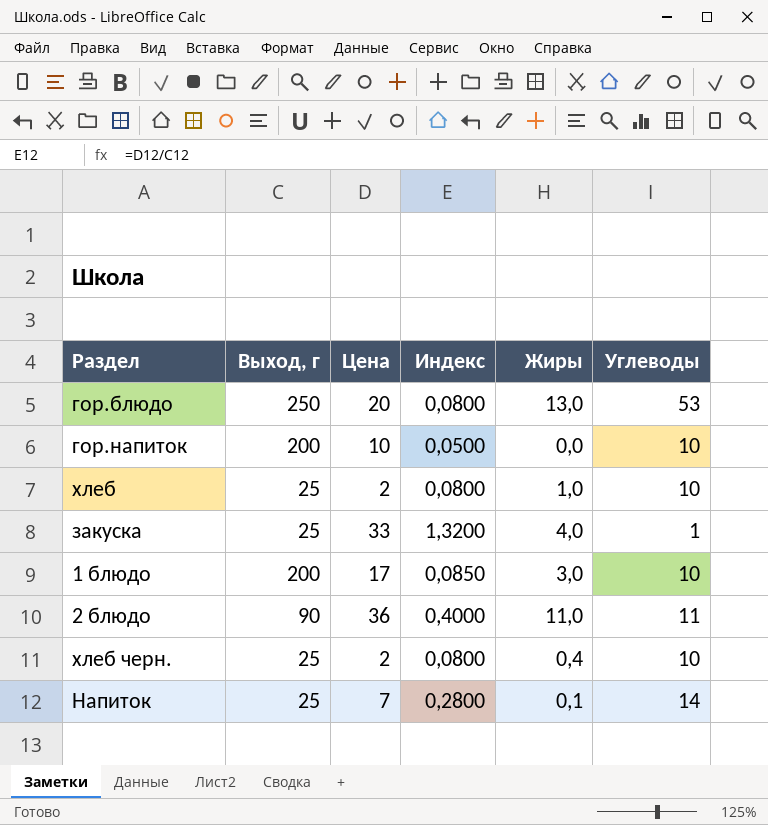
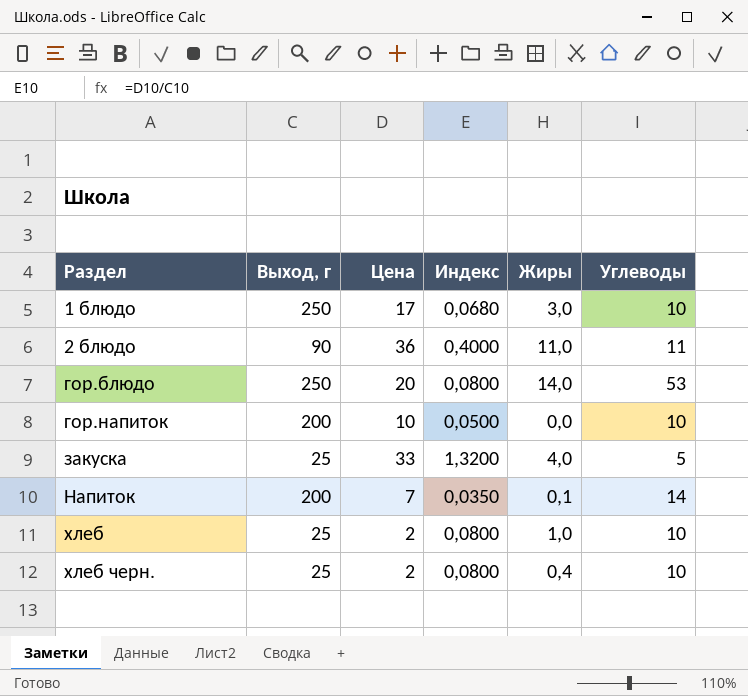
row order: none -> Раздел ascending
1 блюдо | Выход, г: 200 -> 250
1 блюдо | Индекс: 0,0850 -> 0,0680
гор.блюдо | Жиры: 13,0 -> 14,0
закуска | Углеводы: 1 -> 5
Напиток | Выход, г: 25 -> 200
Напиток | Индекс: 0,2800 -> 0,0350

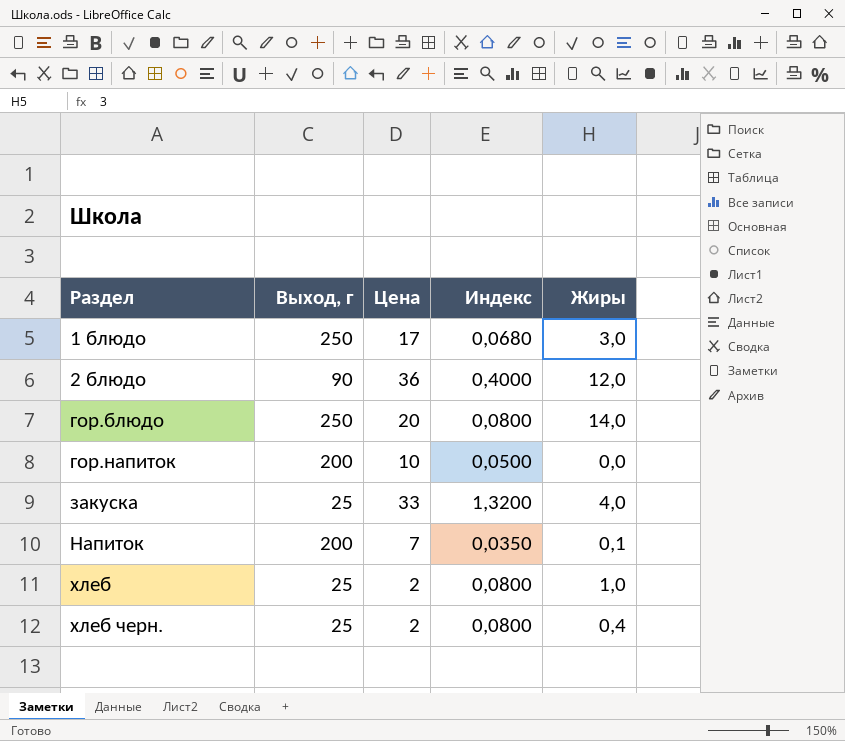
column Углеводы | position: 6 -> none
2 блюдо | Жиры: 11,0 -> 12,0

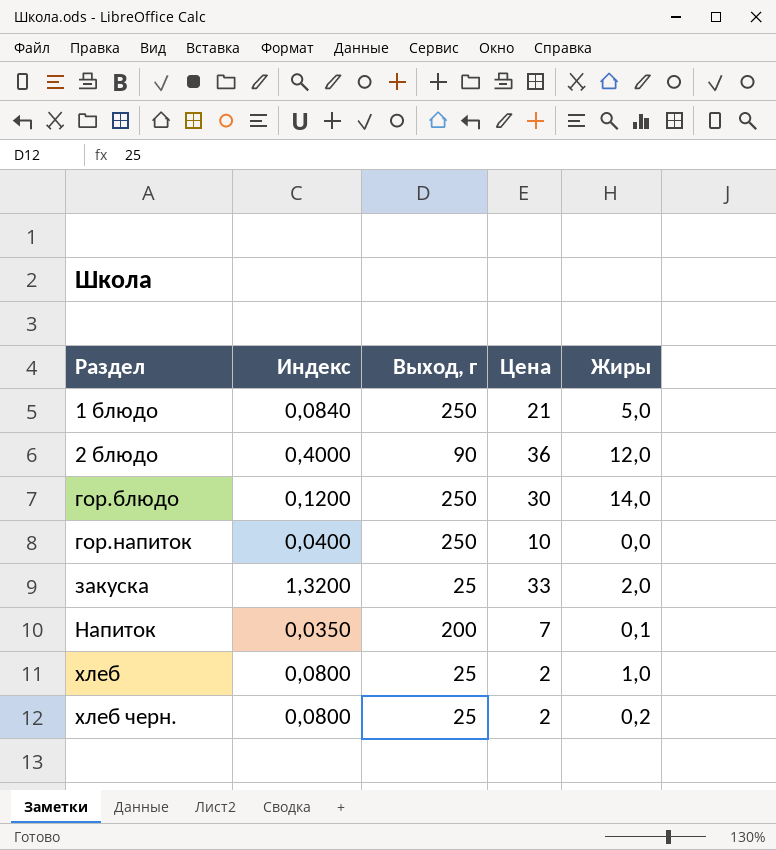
column Индекс | position: 4 -> 2
1 блюдо | Индекс: 0,0680 -> 0,0840
1 блюдо | Цена: 17 -> 21
1 блюдо | Жиры: 3,0 -> 5,0
гор.блюдо | Индекс: 0,0800 -> 0,1200
гор.блюдо | Цена: 20 -> 30
гор.напиток | Индекс: 0,0500 -> 0,0400
гор.напиток | Выход, г: 200 -> 250
закуска | Жиры: 4,0 -> 2,0
хлеб черн. | Жиры: 0,4 -> 0,2

